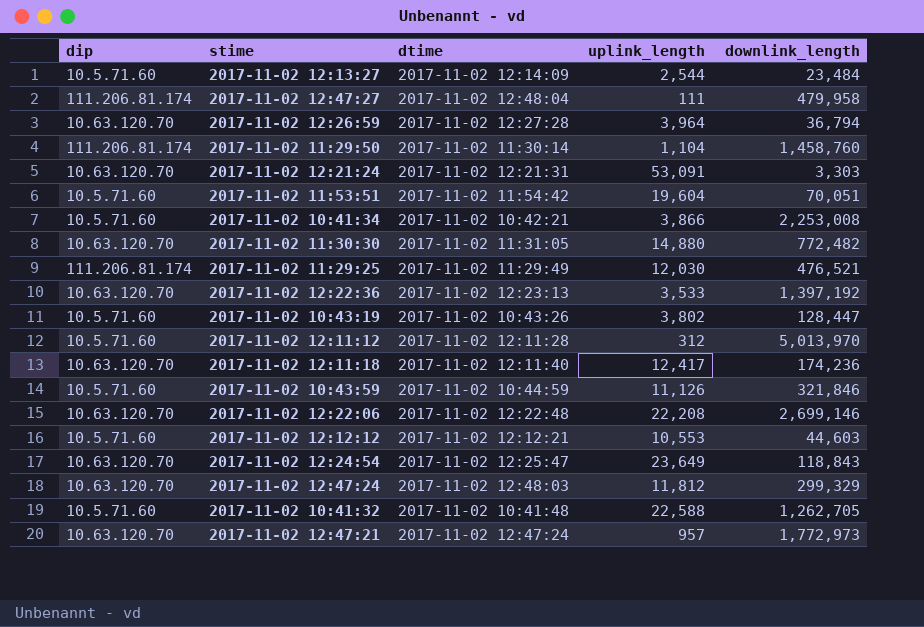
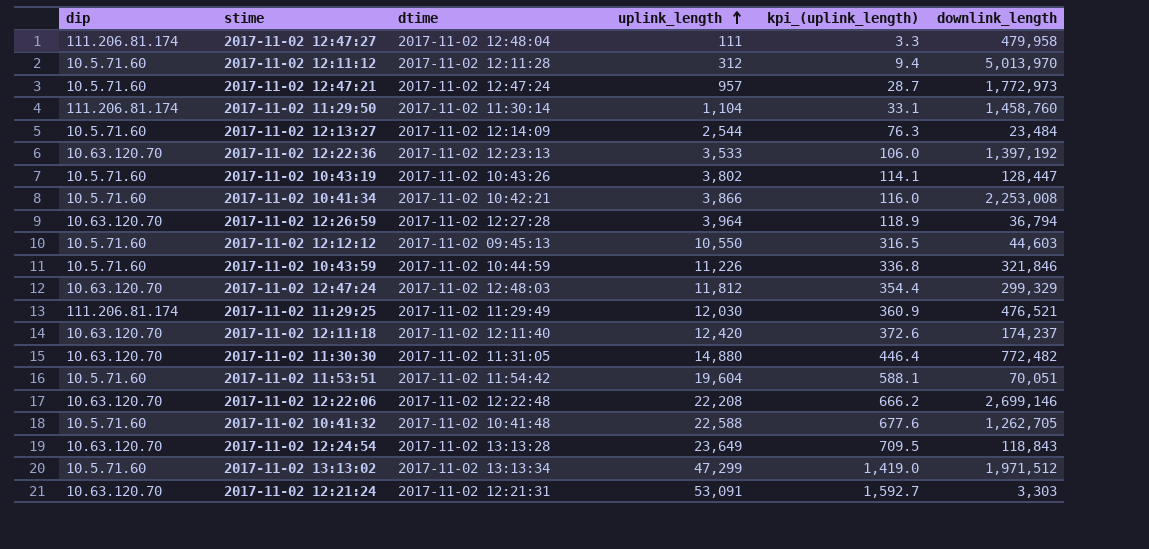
row order: none -> uplink_length ascending
column kpi_(uplink_length) | formula: none -> [uplink_length] * 0.03
2017-11-02 12:47:21 | dip: 10.63.120.70 -> 10.5.71.60
2017-11-02 12:12:12 | dtime: 2017-11-02 12:12:21 -> 2017-11-02 09:45:13
2017-11-02 12:12:12 | uplink_length: 10,553 -> 10,550
2017-11-02 10:43:59 | uplink_length: 11,126 -> 11,226
2017-11-02 12:11:18 | uplink_length: 12,417 -> 12,420
2017-11-02 12:11:18 | downlink_length: 174,236 -> 174,237
2017-11-02 12:24:54 | dtime: 2017-11-02 12:25:47 -> 2017-11-02 13:13:28
row 2017-11-02 13:13:02: none -> 10.5.71.60 | 2017-11-02 13:13:34 | 47,299 | 1,419.0 | 1,971,512

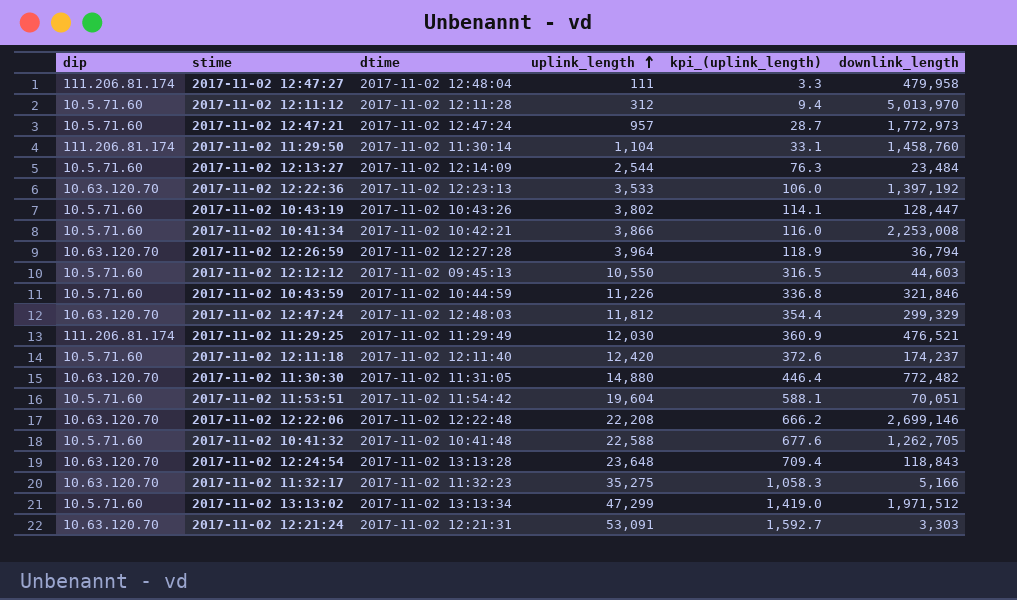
2017-11-02 12:11:18 | dip: 10.63.120.70 -> 10.5.71.60
2017-11-02 12:24:54 | uplink_length: 23,649 -> 23,648
2017-11-02 12:24:54 | kpi_(uplink_length): 709.5 -> 709.4
row 2017-11-02 11:32:17: none -> 10.63.120.70 | 2017-11-02 11:32:23 | 35,275 | 1,058.3 | 5,166

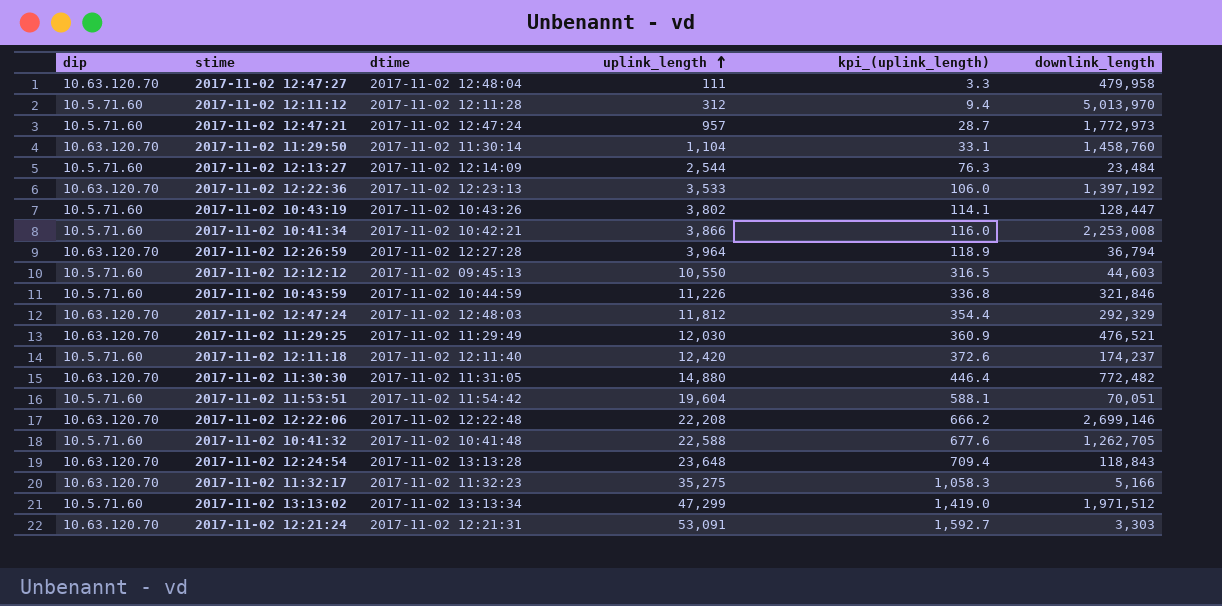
2017-11-02 12:47:27 | dip: 111.206.81.174 -> 10.63.120.70
2017-11-02 11:29:50 | dip: 111.206.81.174 -> 10.63.120.70
2017-11-02 12:47:24 | downlink_length: 299,329 -> 292,329
2017-11-02 11:29:25 | dip: 111.206.81.174 -> 10.63.120.70

